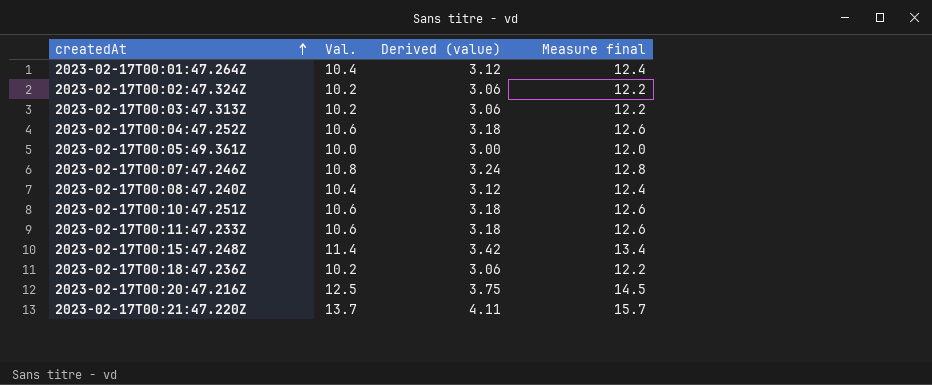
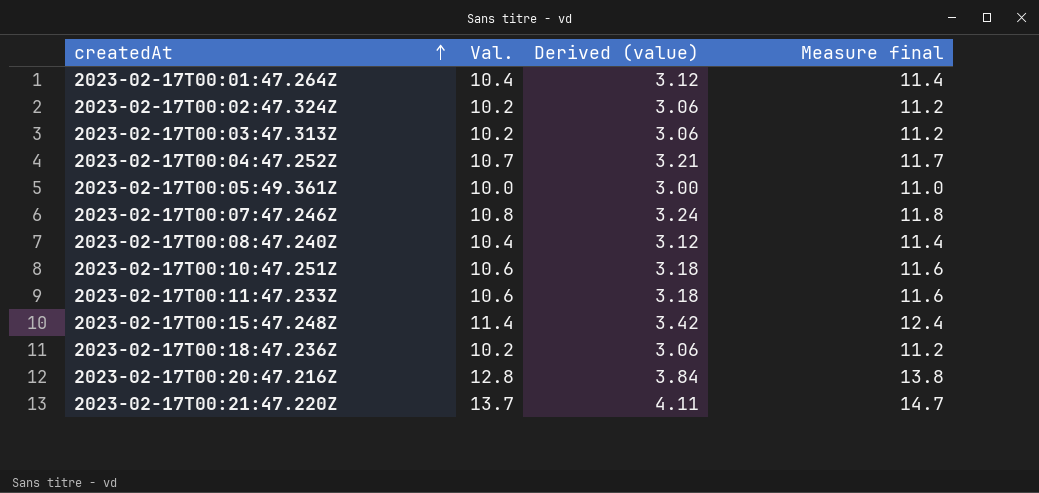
column Measure final | formula: [Val.] + 2 -> [Val.] + 1
2023-02-17T00:04:47.252Z | Val.: 10.6 -> 10.7
2023-02-17T00:04:47.252Z | Derived (value): 3.18 -> 3.21
2023-02-17T00:20:47.216Z | Val.: 12.5 -> 12.8
2023-02-17T00:20:47.216Z | Derived (value): 3.75 -> 3.84

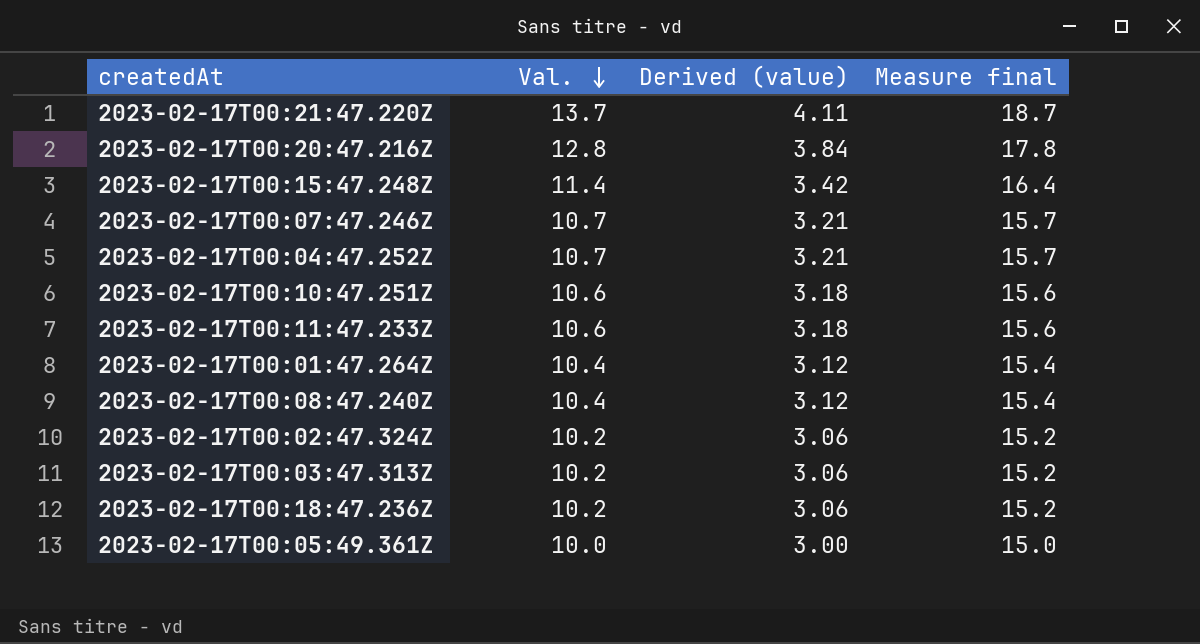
row order: createdAt ascending -> Val. descending
column Measure final | formula: [Val.] + 1 -> [Val.] + 5
2023-02-17T00:07:47.246Z | Val.: 10.8 -> 10.7
2023-02-17T00:07:47.246Z | Derived (value): 3.24 -> 3.21

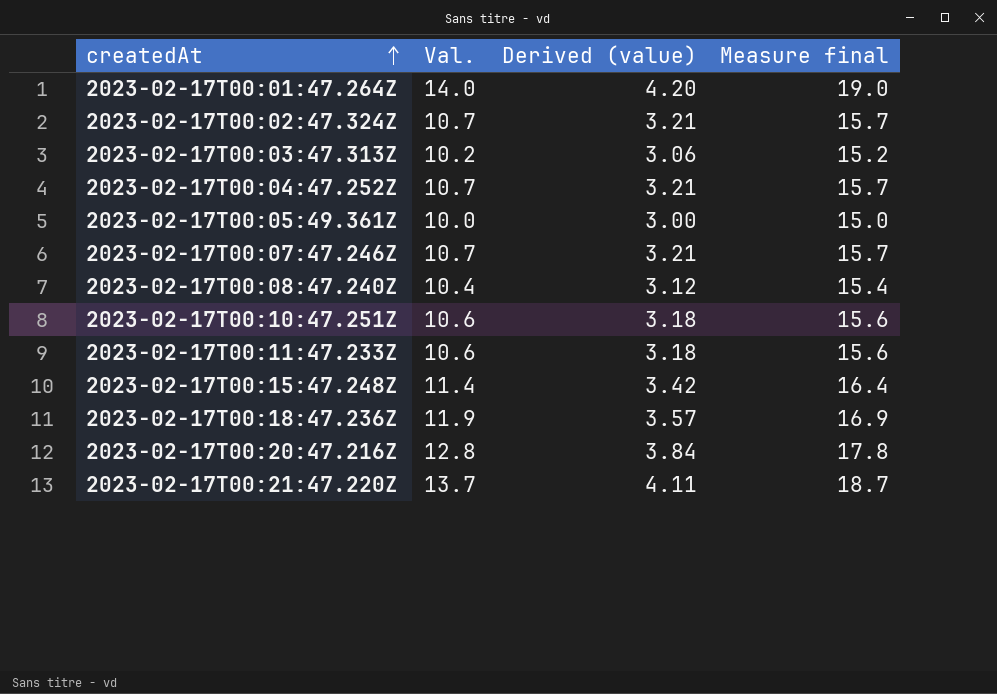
row order: Val. descending -> createdAt ascending
2023-02-17T00:01:47.264Z | Val.: 10.4 -> 14.0
2023-02-17T00:01:47.264Z | Derived (value): 3.12 -> 4.20
2023-02-17T00:01:47.264Z | Measure final: 15.4 -> 19.0
2023-02-17T00:02:47.324Z | Val.: 10.2 -> 10.7
2023-02-17T00:02:47.324Z | Derived (value): 3.06 -> 3.21
2023-02-17T00:02:47.324Z | Measure final: 15.2 -> 15.7
2023-02-17T00:18:47.236Z | Val.: 10.2 -> 11.9
2023-02-17T00:18:47.236Z | Derived (value): 3.06 -> 3.57
2023-02-17T00:18:47.236Z | Measure final: 15.2 -> 16.9

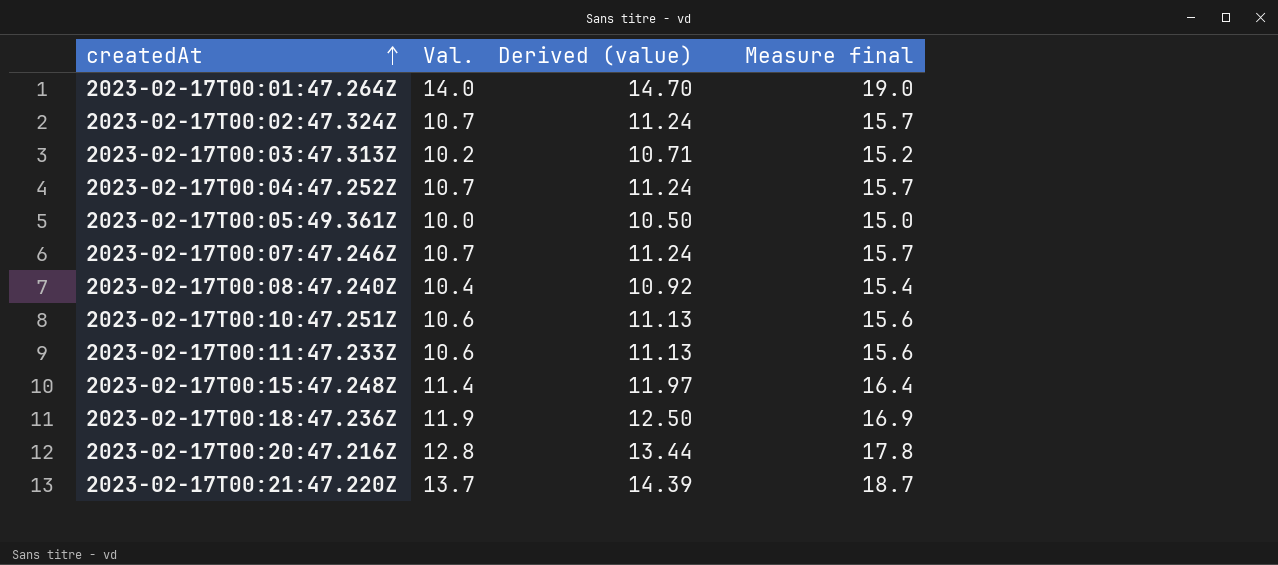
column Derived (value) | formula: [Val.] * 0.3 -> [Val.] * 1.05

